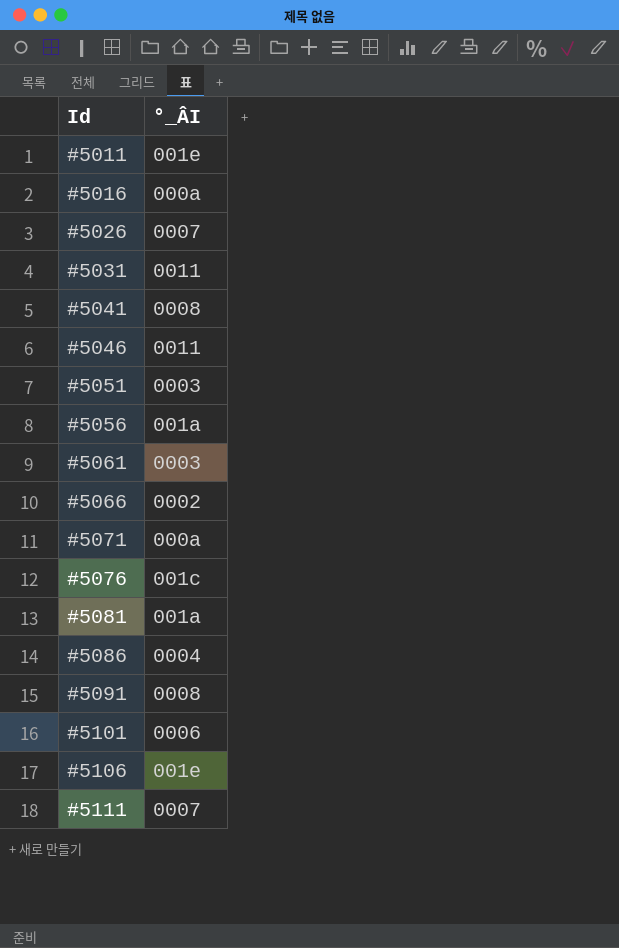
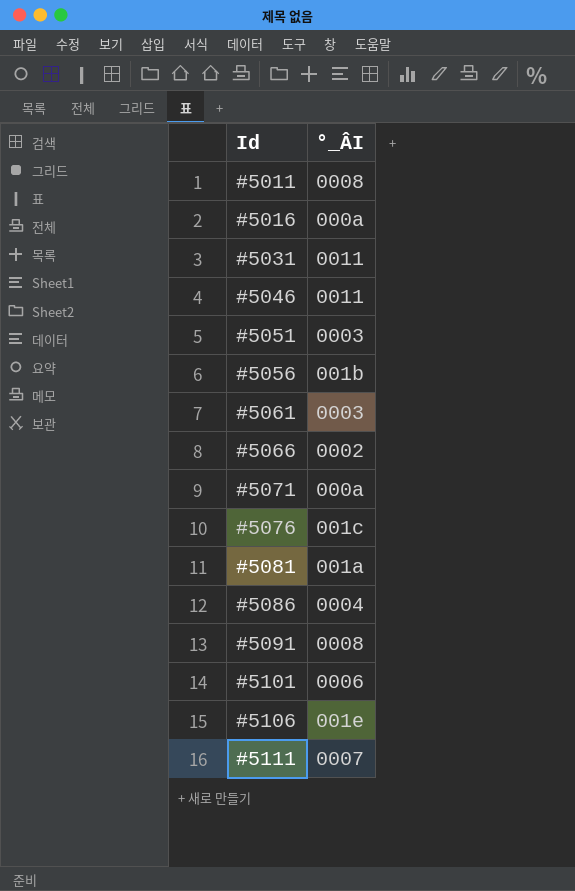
row #5026: 0007 -> none
row #5041: 0008 -> none
#5011 | °_ÂI: 001e -> 0008
#5056 | °_ÂI: 001a -> 001b

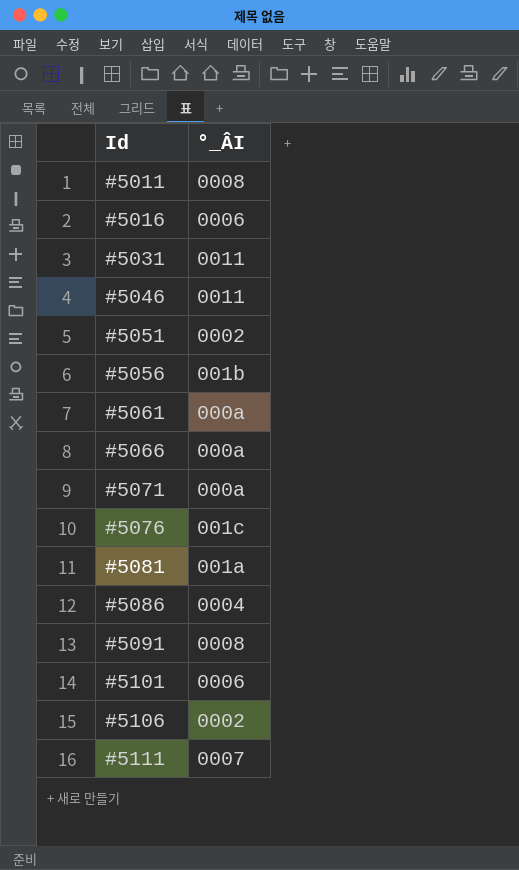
#5016 | °_ÂI: 000a -> 0006
#5051 | °_ÂI: 0003 -> 0002
#5061 | °_ÂI: 0003 -> 000a
#5066 | °_ÂI: 0002 -> 000a
#5106 | °_ÂI: 001e -> 0002

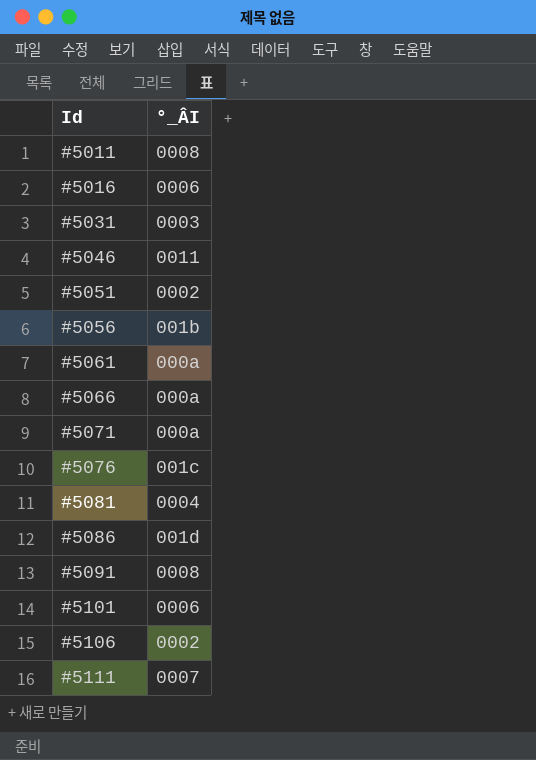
#5031 | °_ÂI: 0011 -> 0003
#5081 | °_ÂI: 001a -> 0004
#5086 | °_ÂI: 0004 -> 001d

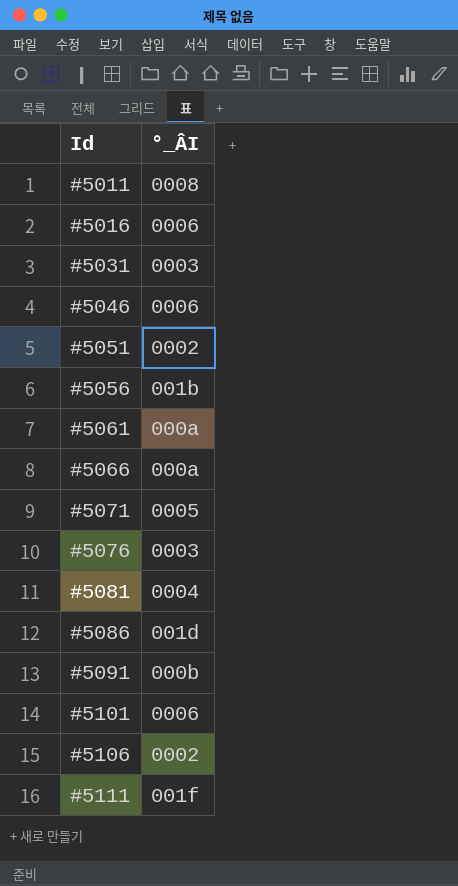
#5046 | °_ÂI: 0011 -> 0006
#5071 | °_ÂI: 000a -> 0005
#5076 | °_ÂI: 001c -> 0003
#5091 | °_ÂI: 0008 -> 000b
#5111 | °_ÂI: 0007 -> 001f

